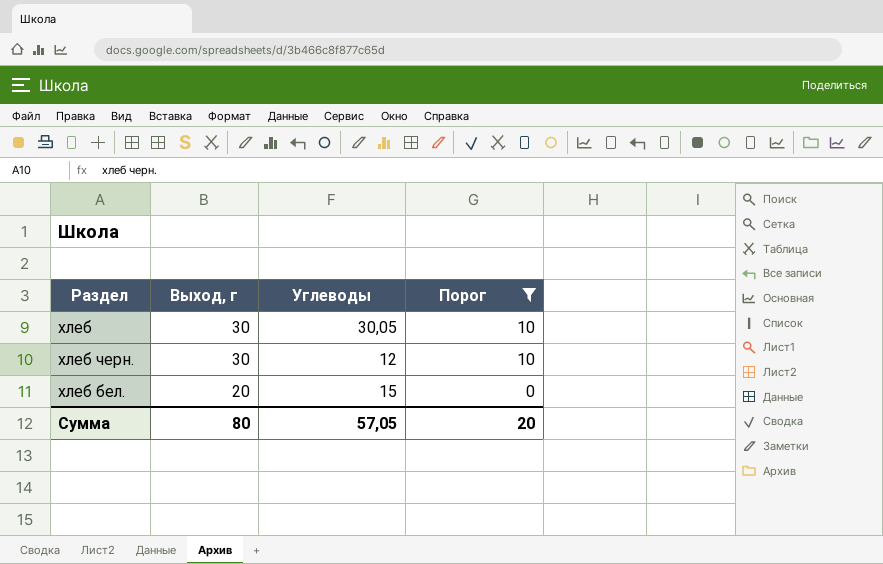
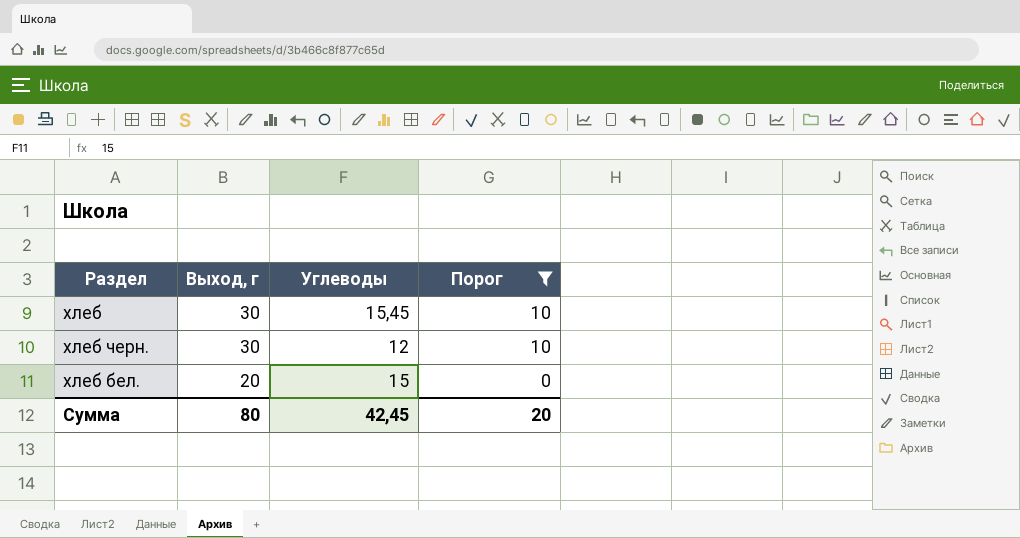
хлеб | Углеводы: 30,05 -> 15,45
Сумма | Углеводы: 57,05 -> 42,45

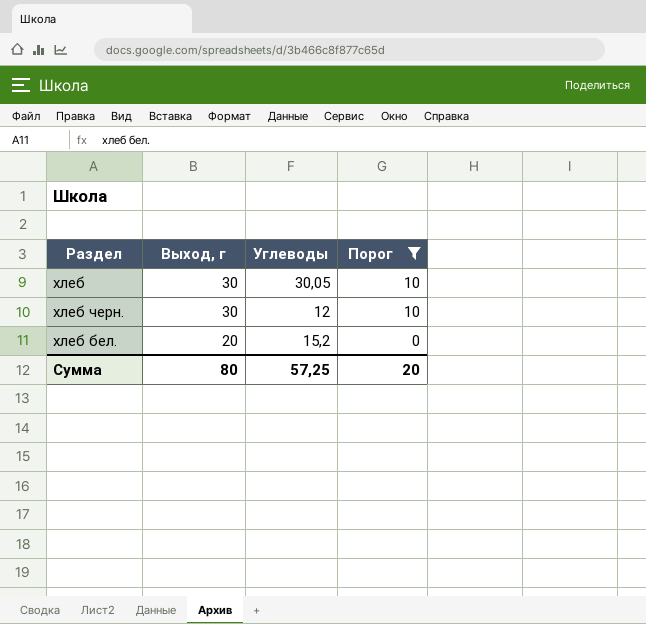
хлеб | Углеводы: 15,45 -> 30,05
хлеб бел. | Углеводы: 15 -> 15,2
Сумма | Углеводы: 42,45 -> 57,25

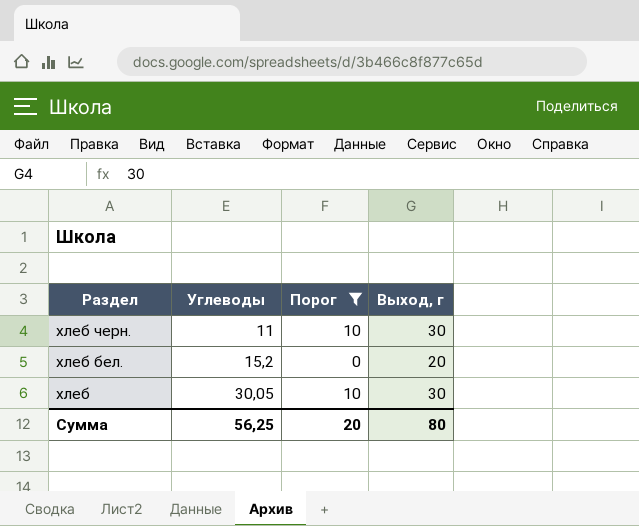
row order: Выход, г descending -> Раздел descending
column Выход, г | position: 2 -> 4
хлеб черн. | Углеводы: 12 -> 11
Сумма | Углеводы: 57,25 -> 56,25

